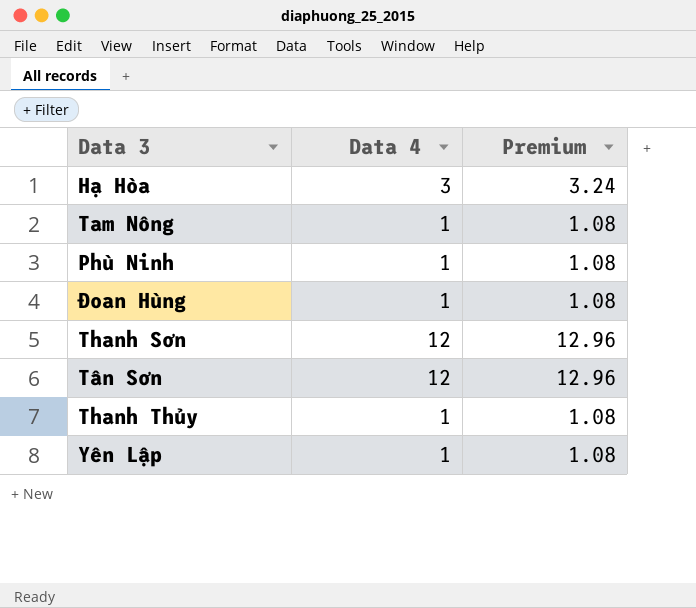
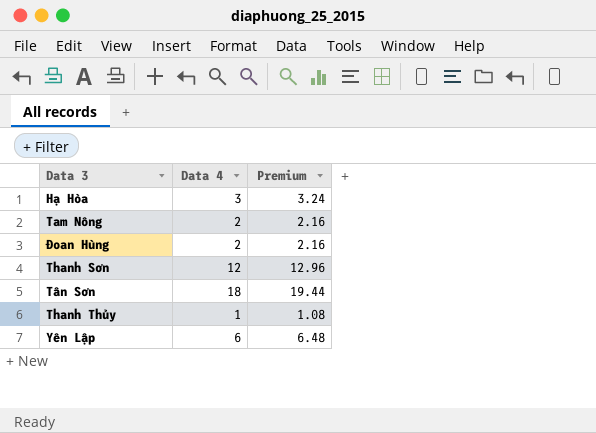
row Phù Ninh: 1 | 1.08 -> none
Tam Nông | Data 4: 1 -> 2
Tam Nông | Premium: 1.08 -> 2.16
Đoan Hùng | Data 4: 1 -> 2
Đoan Hùng | Premium: 1.08 -> 2.16
Tân Sơn | Data 4: 12 -> 18
Tân Sơn | Premium: 12.96 -> 19.44
Yên Lập | Data 4: 1 -> 6
Yên Lập | Premium: 1.08 -> 6.48

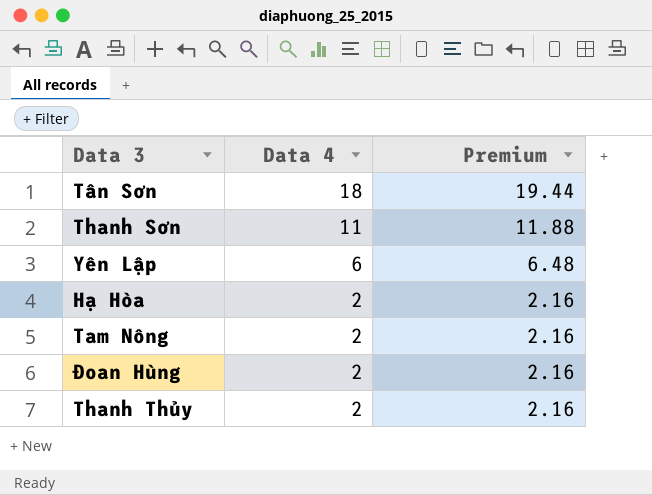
row order: none -> Data 4 descending
Thanh Sơn | Data 4: 12 -> 11
Thanh Sơn | Premium: 12.96 -> 11.88
Hạ Hòa | Data 4: 3 -> 2
Hạ Hòa | Premium: 3.24 -> 2.16
Thanh Thủy | Data 4: 1 -> 2
Thanh Thủy | Premium: 1.08 -> 2.16

